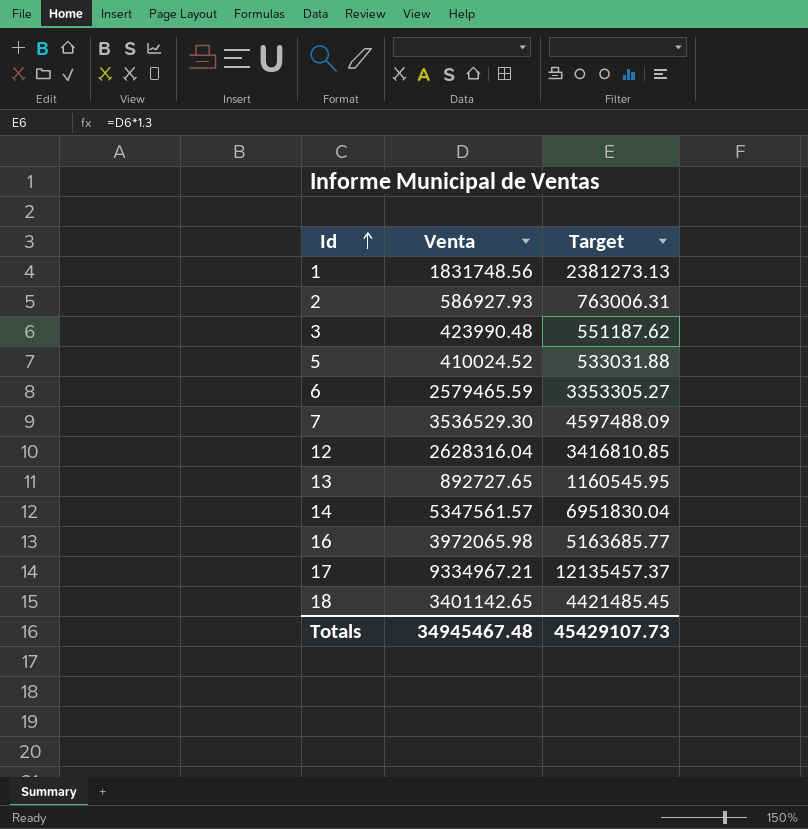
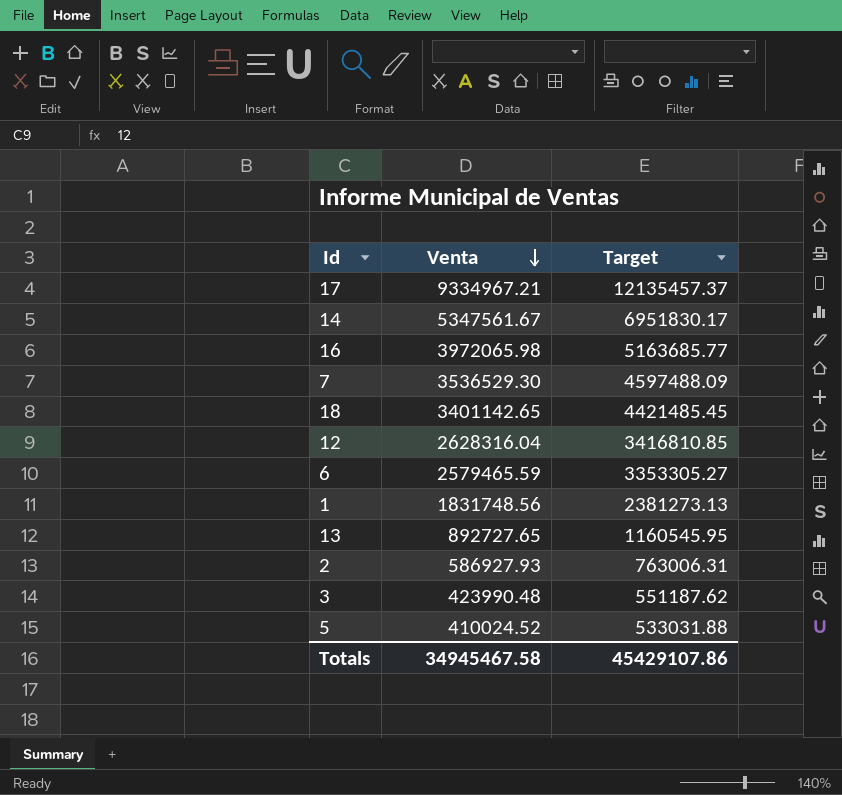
row order: Id ascending -> Venta descending
14 | Venta: 5347561.57 -> 5347561.67
14 | Target: 6951830.04 -> 6951830.17
Totals | Venta: 34945467.48 -> 34945467.58
Totals | Target: 45429107.73 -> 45429107.86

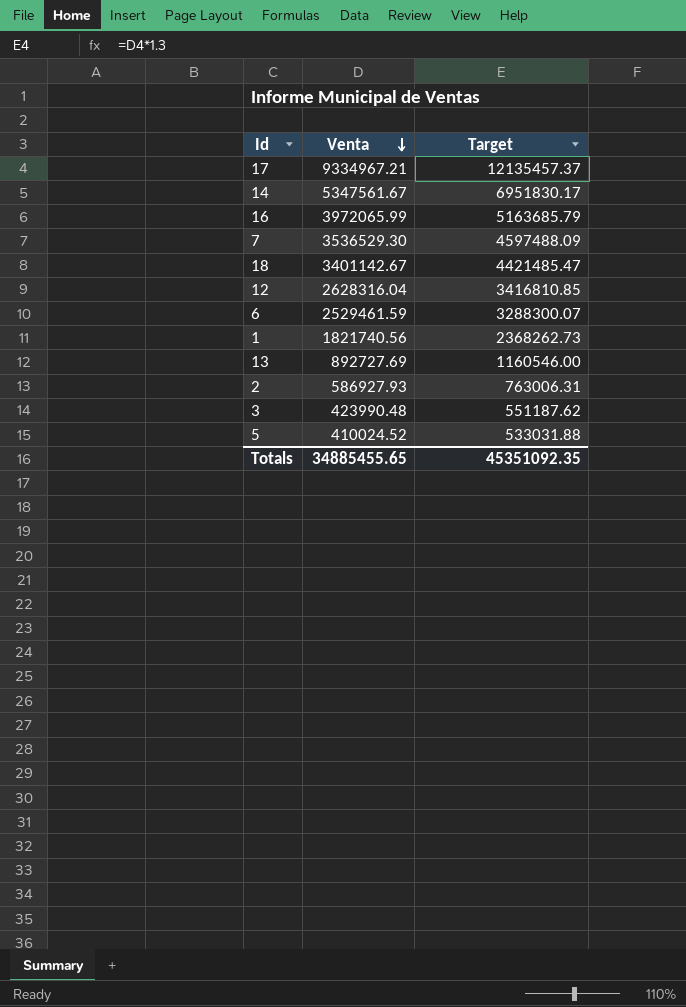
16 | Venta: 3972065.98 -> 3972065.99
16 | Target: 5163685.77 -> 5163685.79
18 | Venta: 3401142.65 -> 3401142.67
18 | Target: 4421485.45 -> 4421485.47
6 | Venta: 2579465.59 -> 2529461.59
6 | Target: 3353305.27 -> 3288300.07
1 | Venta: 1831748.56 -> 1821740.56
1 | Target: 2381273.13 -> 2368262.73
13 | Venta: 892727.65 -> 892727.69
13 | Target: 1160545.95 -> 1160546.00
Totals | Venta: 34945467.58 -> 34885455.65
Totals | Target: 45429107.86 -> 45351092.35

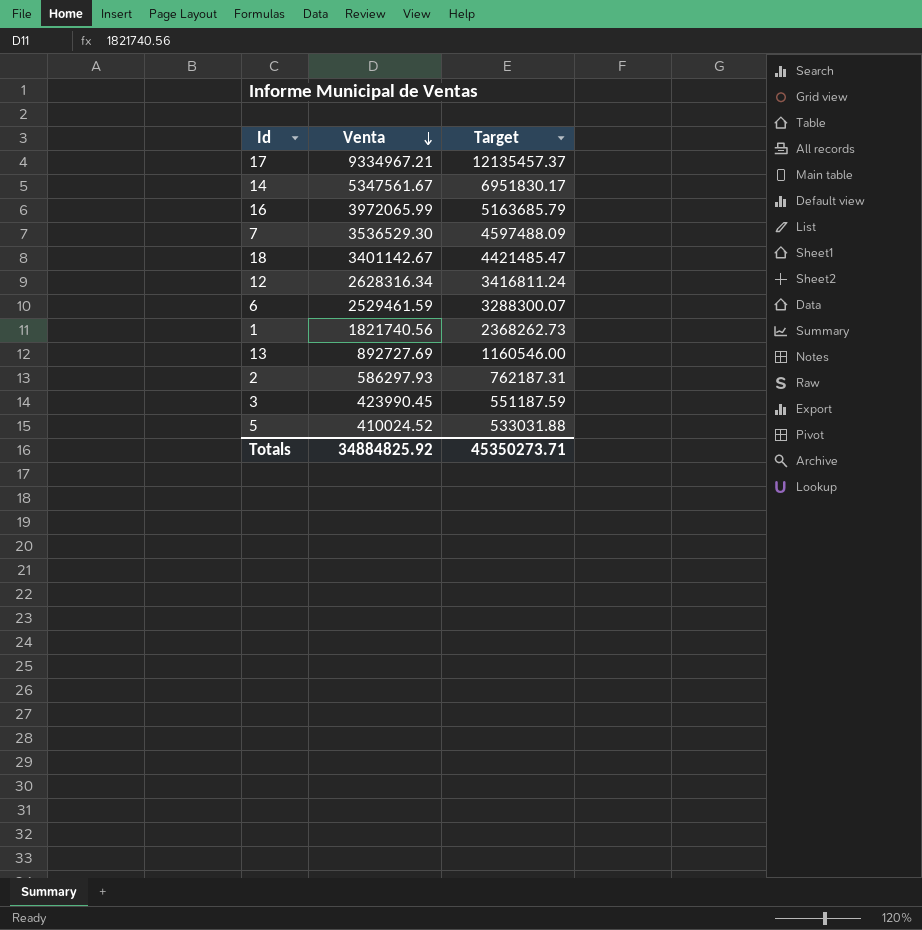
12 | Venta: 2628316.04 -> 2628316.34
12 | Target: 3416810.85 -> 3416811.24
2 | Venta: 586927.93 -> 586297.93
2 | Target: 763006.31 -> 762187.31
3 | Venta: 423990.48 -> 423990.45
3 | Target: 551187.62 -> 551187.59
Totals | Venta: 34885455.65 -> 34884825.92
Totals | Target: 45351092.35 -> 45350273.71

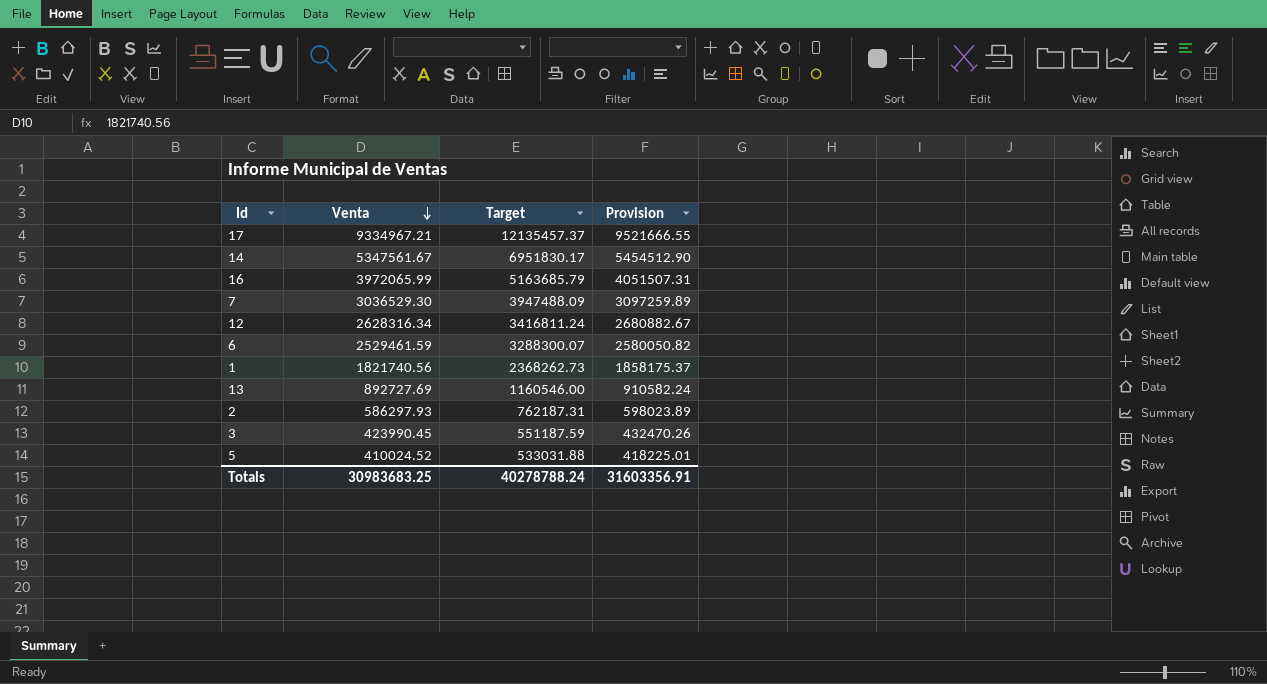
column Provision | formula: none -> [Venta] * 1.02
row 18: 3401142.67 | 4421485.47 -> none
7 | Venta: 3536529.30 -> 3036529.30
7 | Target: 4597488.09 -> 3947488.09
Totals | Venta: 34884825.92 -> 30983683.25
Totals | Target: 45350273.71 -> 40278788.24

